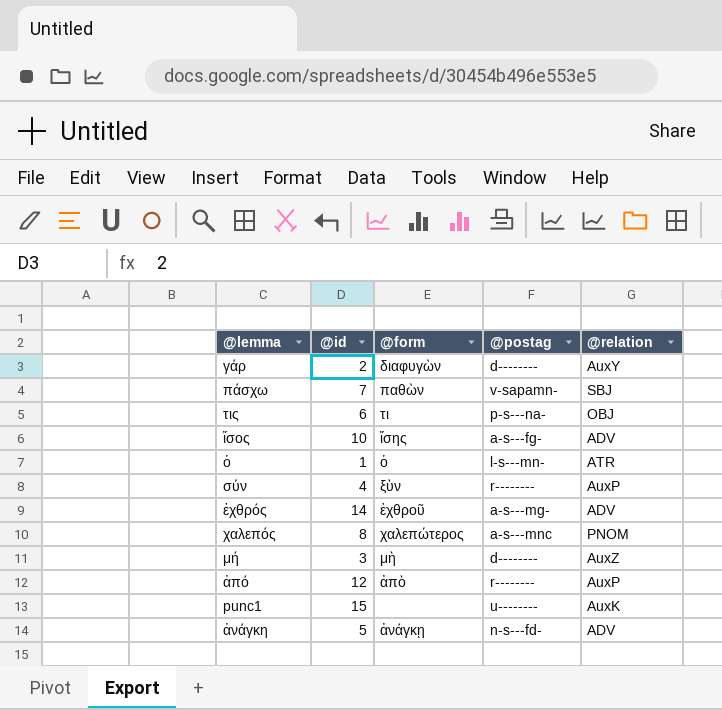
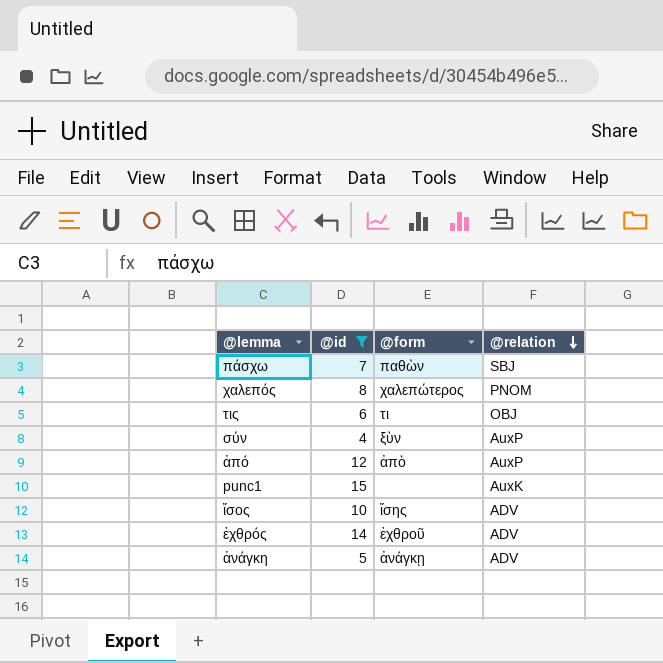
filter: none -> @id >= 4
row order: none -> @relation descending
column @postag | position: 4 -> none

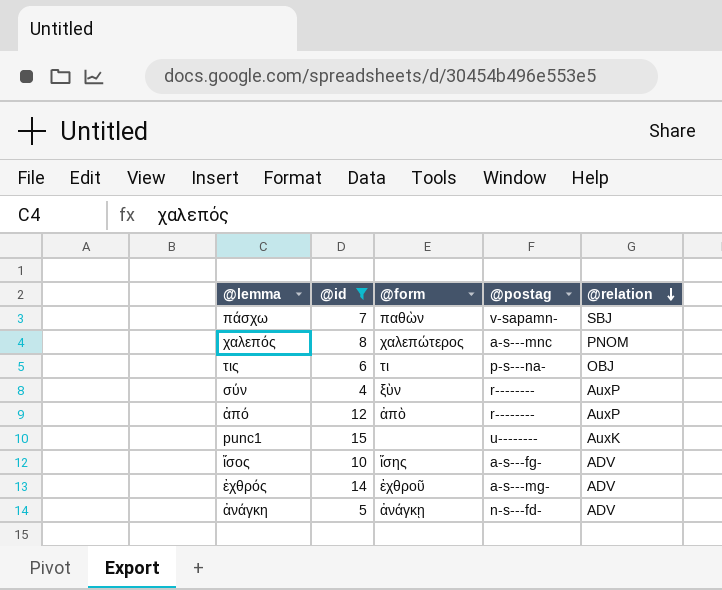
column @postag | position: none -> 4

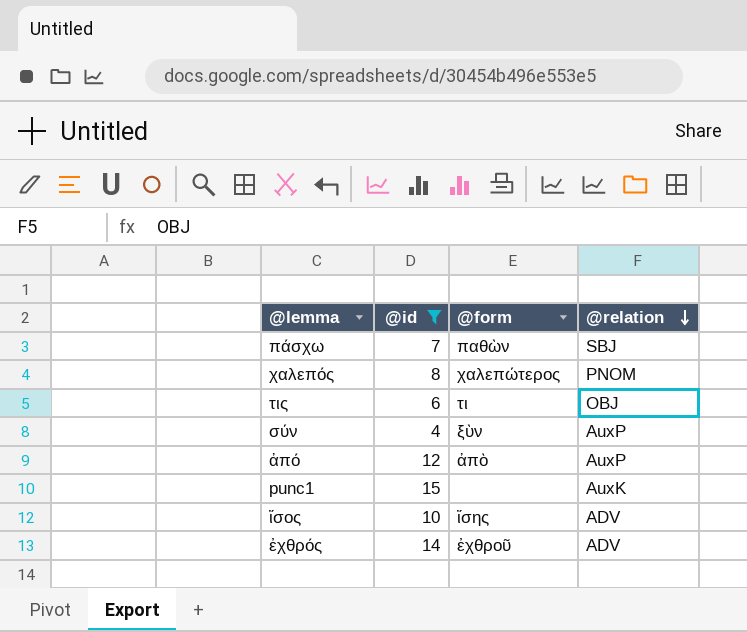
column @postag | position: 4 -> none
row ἀνάγκη: 5 | ἀνάγκῃ | n-s---fd- | ADV -> none

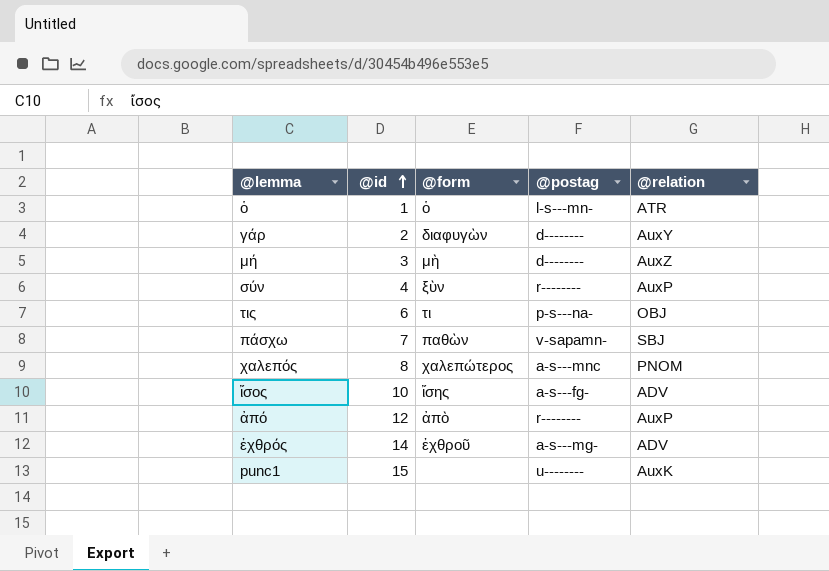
filter: @id >= 4 -> none
row order: @relation descending -> @id ascending
column @postag | position: none -> 4

